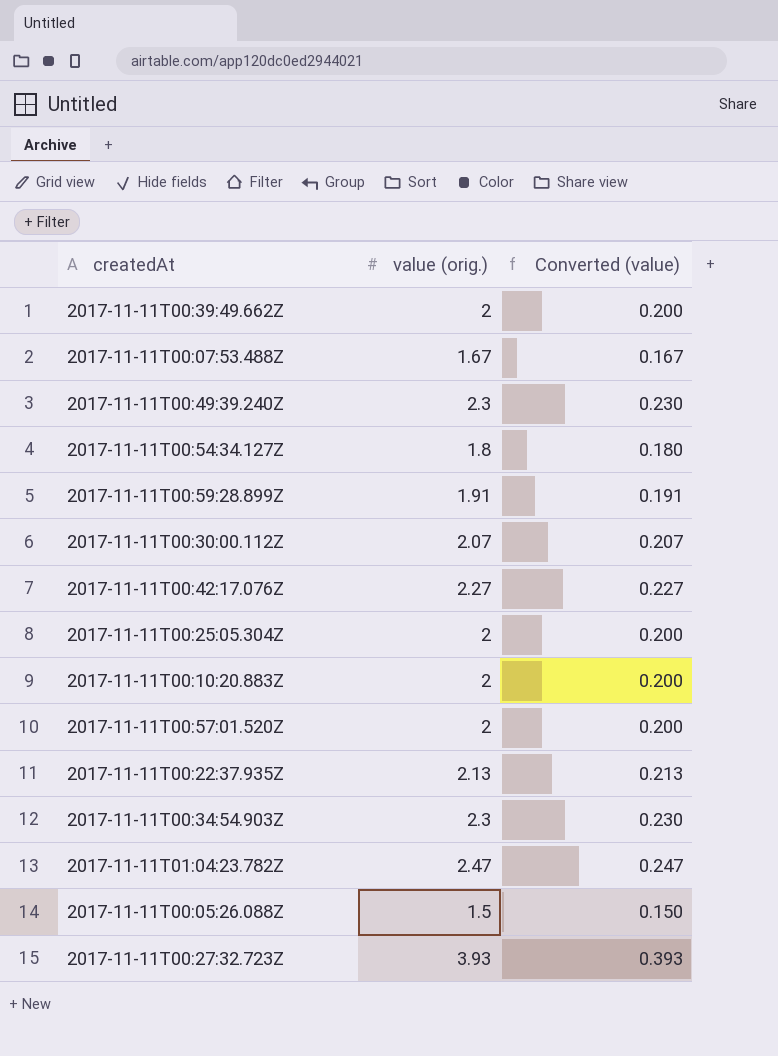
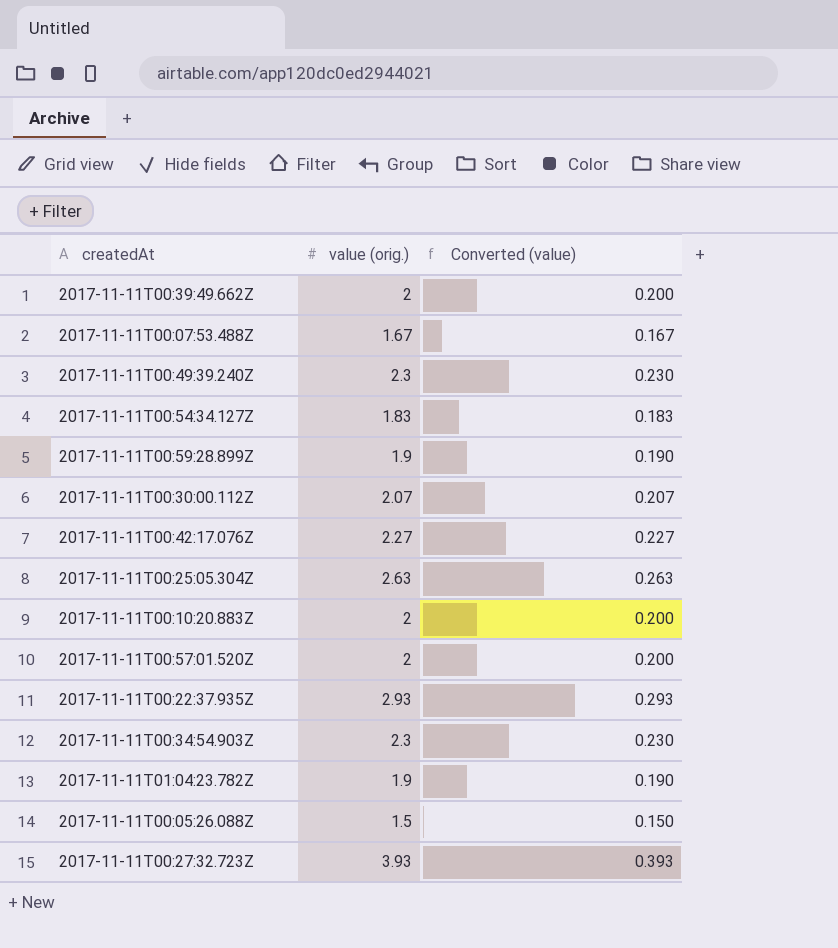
2017-11-11T00:54:34.127Z | value (orig.): 1.8 -> 1.83
2017-11-11T00:54:34.127Z | Converted (value): 0.180 -> 0.183
2017-11-11T00:59:28.899Z | value (orig.): 1.91 -> 1.9
2017-11-11T00:59:28.899Z | Converted (value): 0.191 -> 0.190
2017-11-11T00:25:05.304Z | value (orig.): 2 -> 2.63
2017-11-11T00:25:05.304Z | Converted (value): 0.200 -> 0.263
2017-11-11T00:22:37.935Z | value (orig.): 2.13 -> 2.93
2017-11-11T00:22:37.935Z | Converted (value): 0.213 -> 0.293
2017-11-11T01:04:23.782Z | value (orig.): 2.47 -> 1.9
2017-11-11T01:04:23.782Z | Converted (value): 0.247 -> 0.190

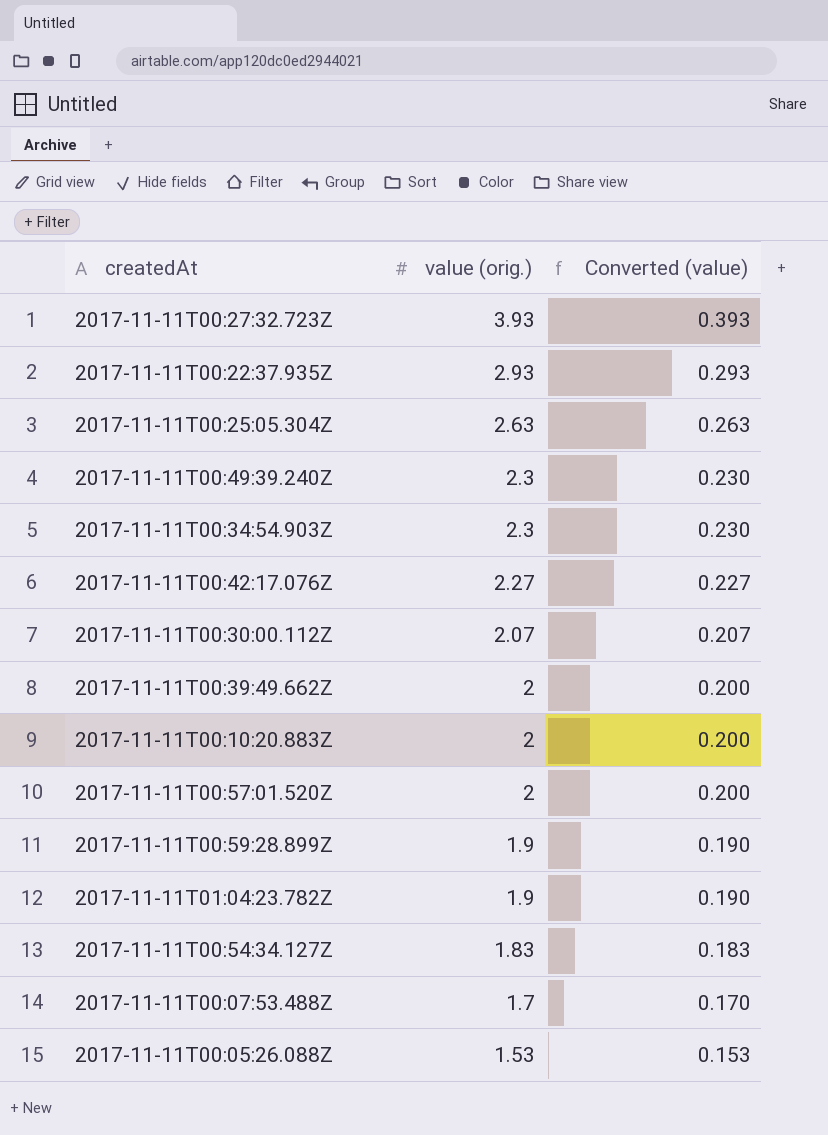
row order: none -> value (orig.) descending
2017-11-11T00:07:53.488Z | value (orig.): 1.67 -> 1.7
2017-11-11T00:07:53.488Z | Converted (value): 0.167 -> 0.170
2017-11-11T00:05:26.088Z | value (orig.): 1.5 -> 1.53
2017-11-11T00:05:26.088Z | Converted (value): 0.150 -> 0.153

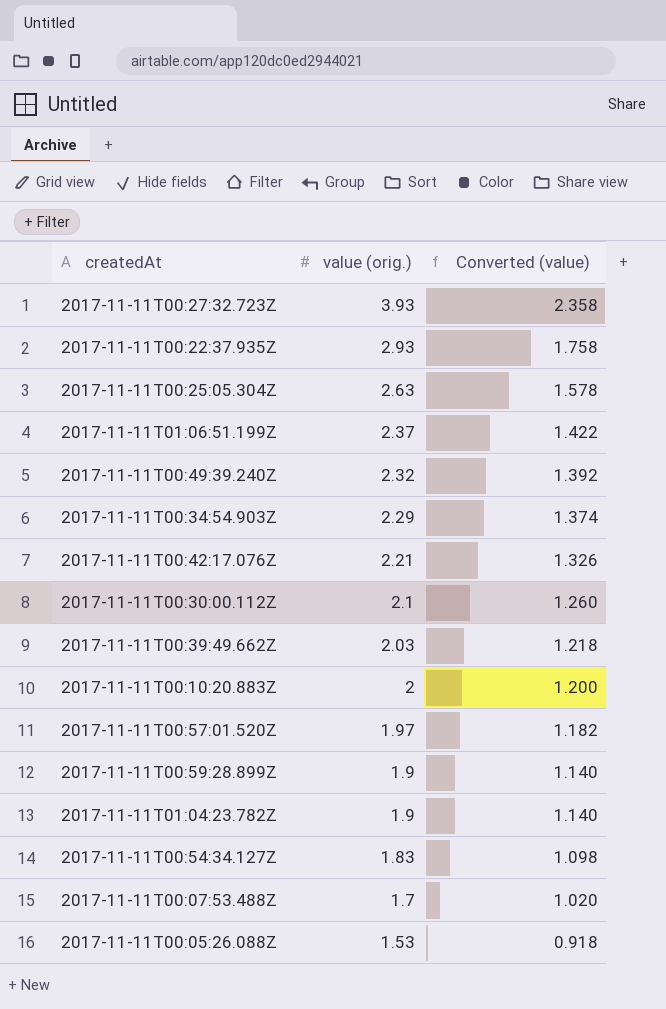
column Converted (value) | formula: [value (orig.)] * 0.1 -> [value (orig.)] * 0.6
row 2017-11-11T01:06:51.199Z: none -> 2.37 | 1.422
2017-11-11T00:49:39.240Z | value (orig.): 2.3 -> 2.32
2017-11-11T00:34:54.903Z | value (orig.): 2.3 -> 2.29
2017-11-11T00:42:17.076Z | value (orig.): 2.27 -> 2.21
2017-11-11T00:30:00.112Z | value (orig.): 2.07 -> 2.1
2017-11-11T00:39:49.662Z | value (orig.): 2 -> 2.03
2017-11-11T00:57:01.520Z | value (orig.): 2 -> 1.97

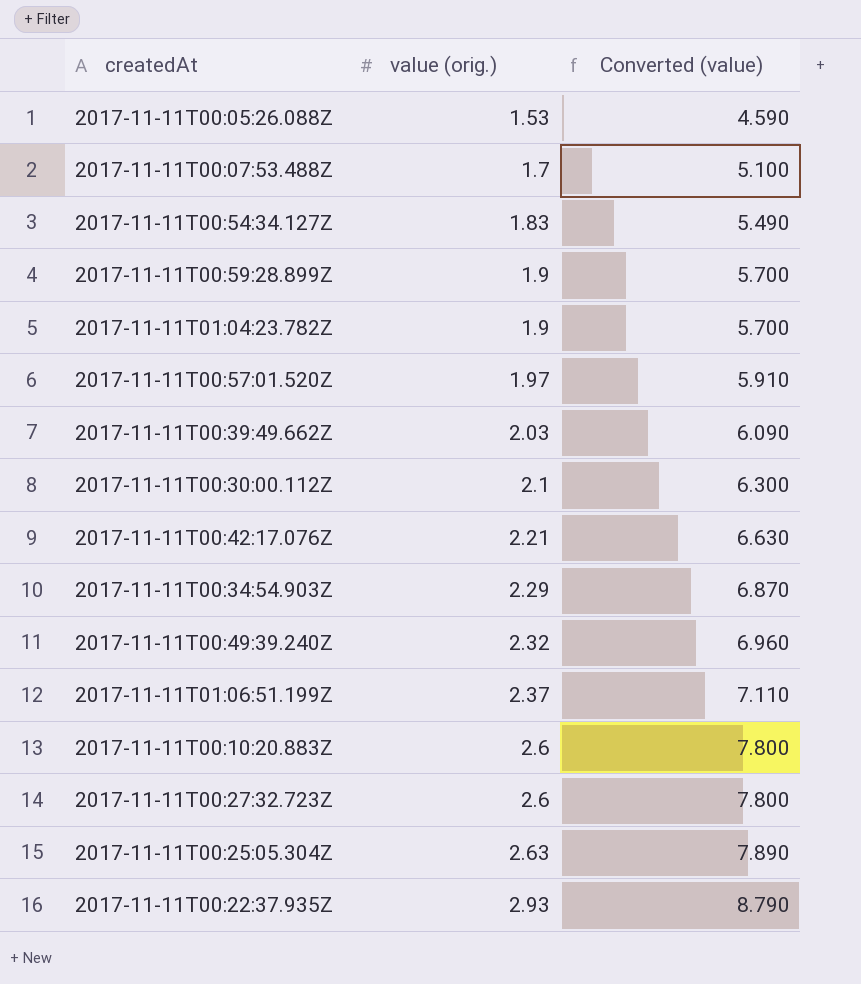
row order: value (orig.) descending -> value (orig.) ascending
column Converted (value) | formula: [value (orig.)] * 0.6 -> [value (orig.)] * 3
2017-11-11T00:10:20.883Z | value (orig.): 2 -> 2.6
2017-11-11T00:27:32.723Z | value (orig.): 3.93 -> 2.6

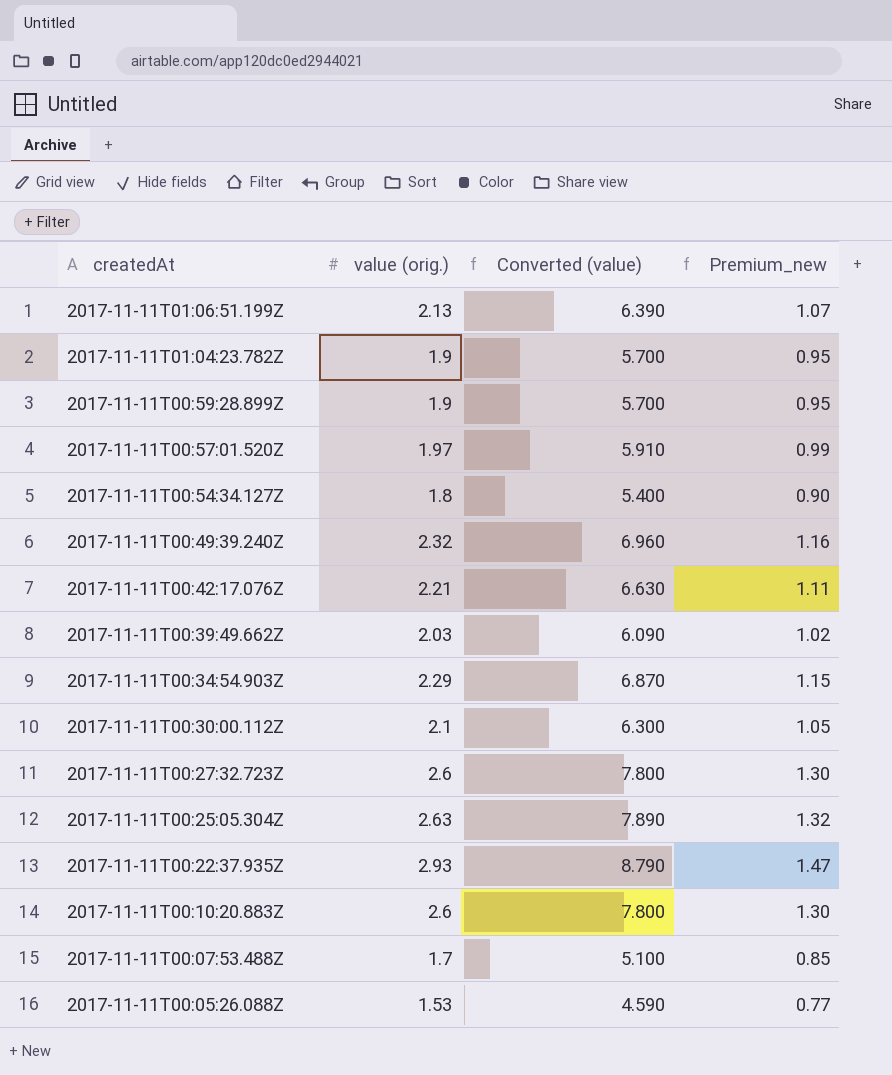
row order: value (orig.) ascending -> createdAt descending
column Premium_new | formula: none -> [value (orig.)] * 0.5
2017-11-11T01:06:51.199Z | value (orig.): 2.37 -> 2.13
2017-11-11T01:06:51.199Z | Converted (value): 7.110 -> 6.390
2017-11-11T00:54:34.127Z | value (orig.): 1.83 -> 1.8
2017-11-11T00:54:34.127Z | Converted (value): 5.490 -> 5.400

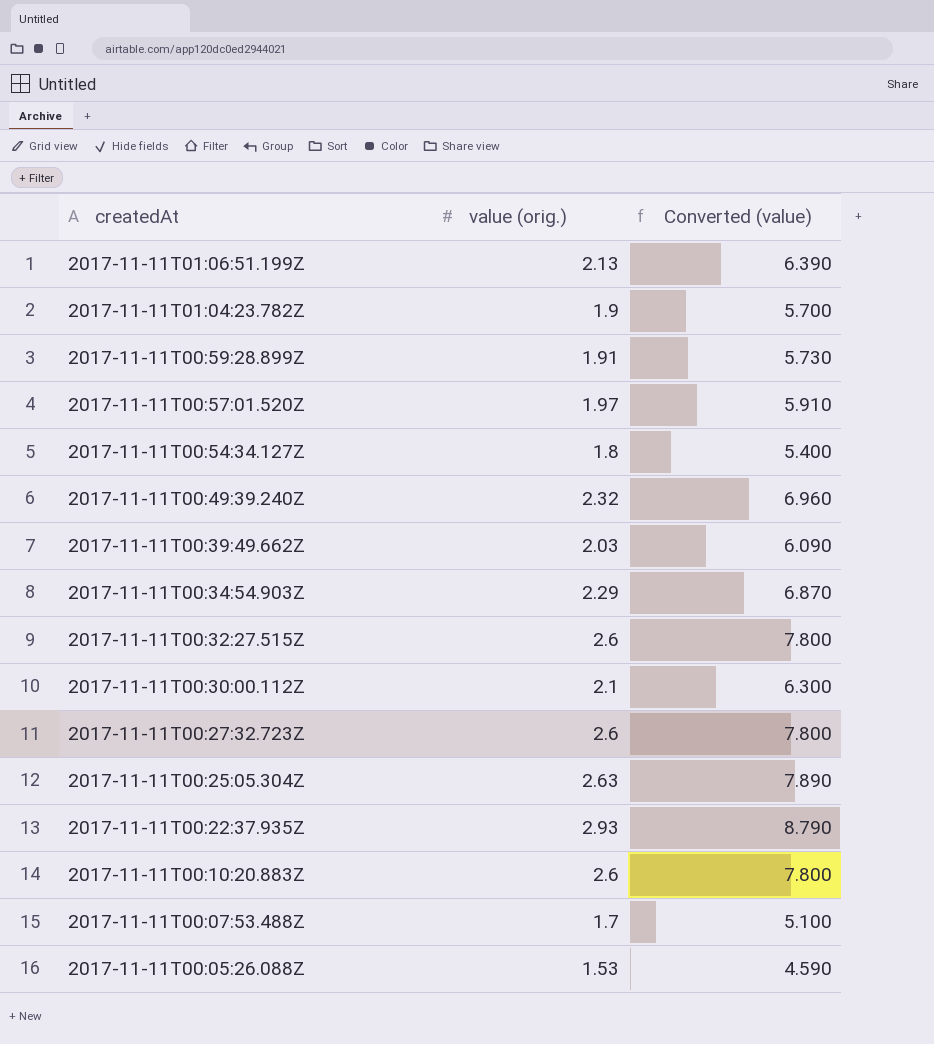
column Premium_new | formula: [value (orig.)] * 0.5 -> none
row 2017-11-11T00:42:17.076Z: 2.21 | 6.630 | 1.11 -> none
2017-11-11T00:59:28.899Z | value (orig.): 1.9 -> 1.91
2017-11-11T00:59:28.899Z | Converted (value): 5.700 -> 5.730
row 2017-11-11T00:32:27.515Z: none -> 2.6 | 7.800

